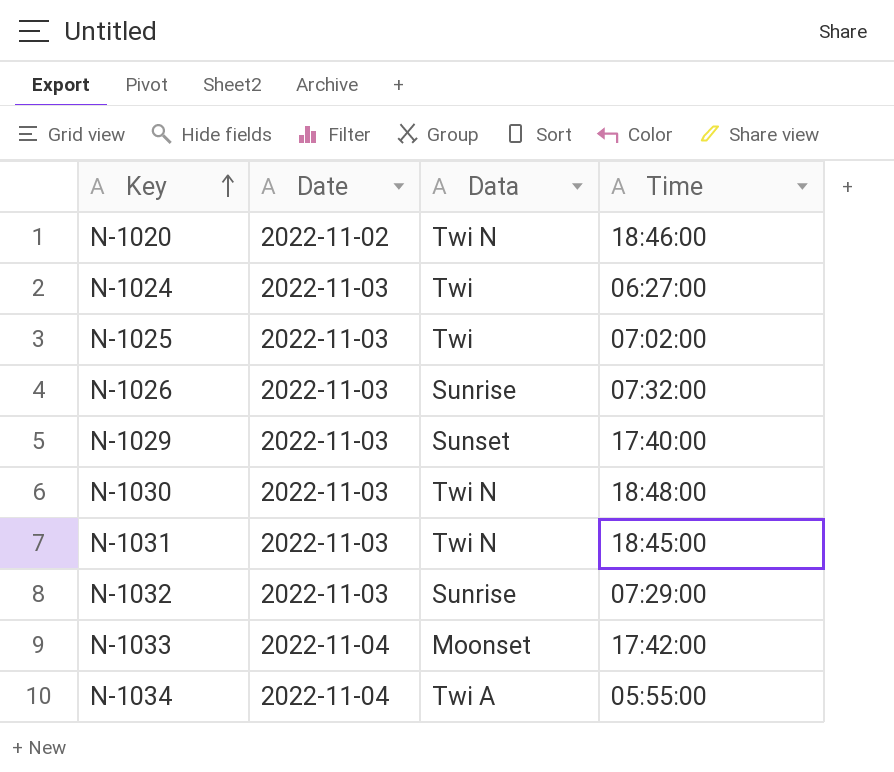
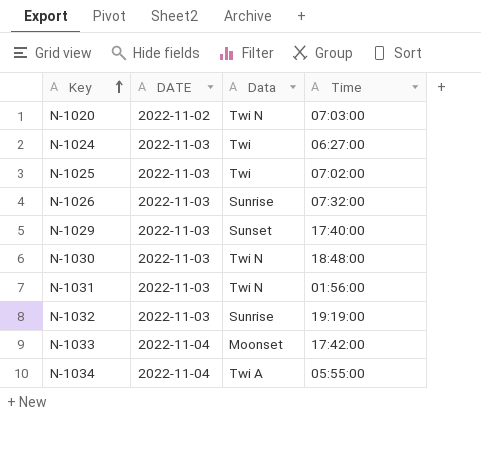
column name: Date -> DATE
N-1020 | Time: 18:46:00 -> 07:03:00
N-1031 | Time: 18:45:00 -> 01:56:00
N-1032 | Time: 07:29:00 -> 19:19:00

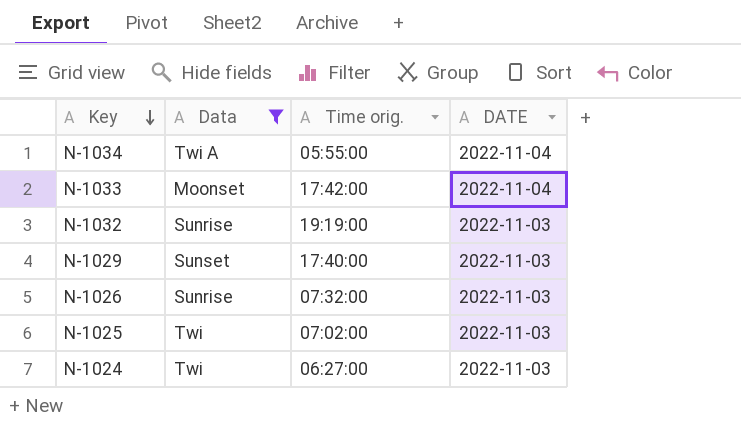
filter: none -> Data != Twi N
row order: Key ascending -> Key descending
column name: Time -> Time orig.
column DATE | position: 2 -> 4

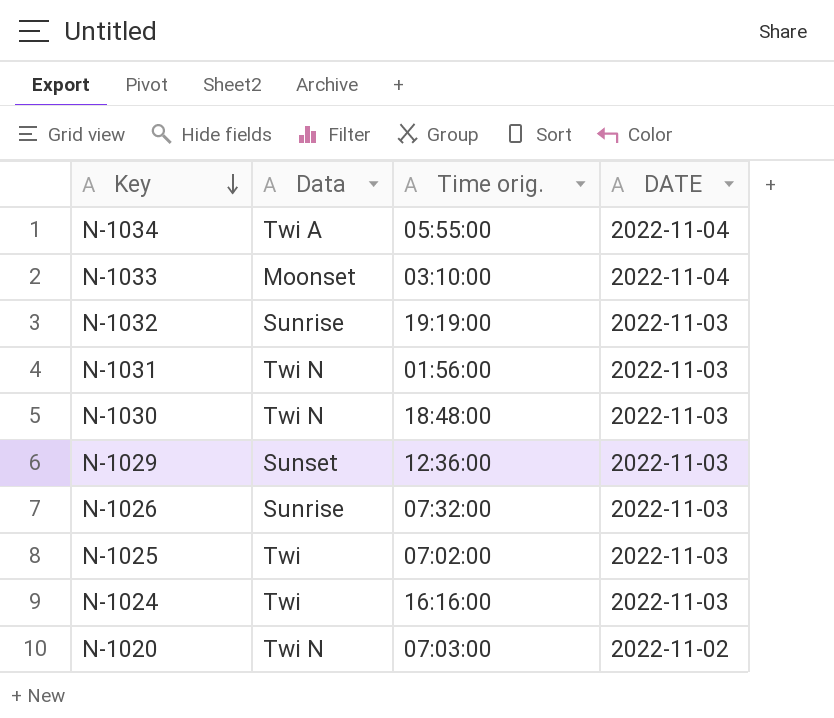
filter: Data != Twi N -> none
N-1033 | Time orig.: 17:42:00 -> 03:10:00
N-1029 | Time orig.: 17:40:00 -> 12:36:00
N-1024 | Time orig.: 06:27:00 -> 16:16:00

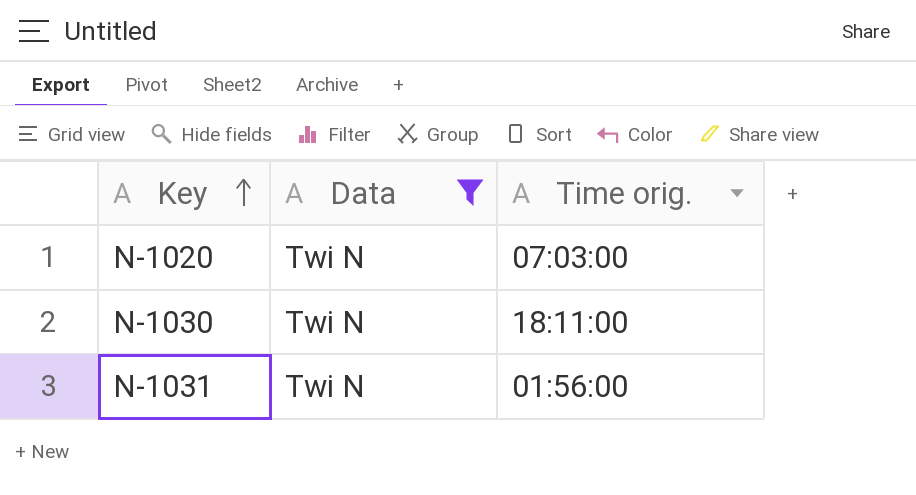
filter: none -> Data = Twi N
row order: Key descending -> Key ascending
column DATE | position: 4 -> none
N-1030 | Time orig.: 18:48:00 -> 18:11:00

